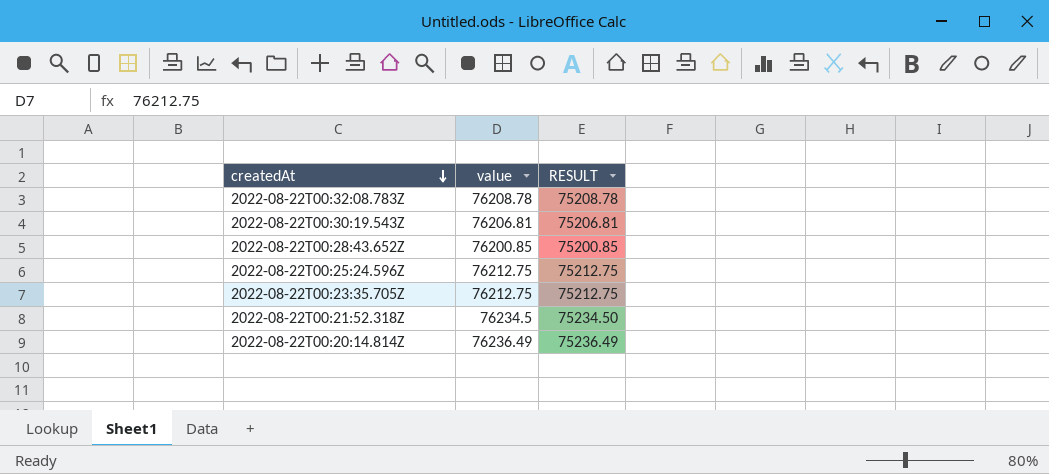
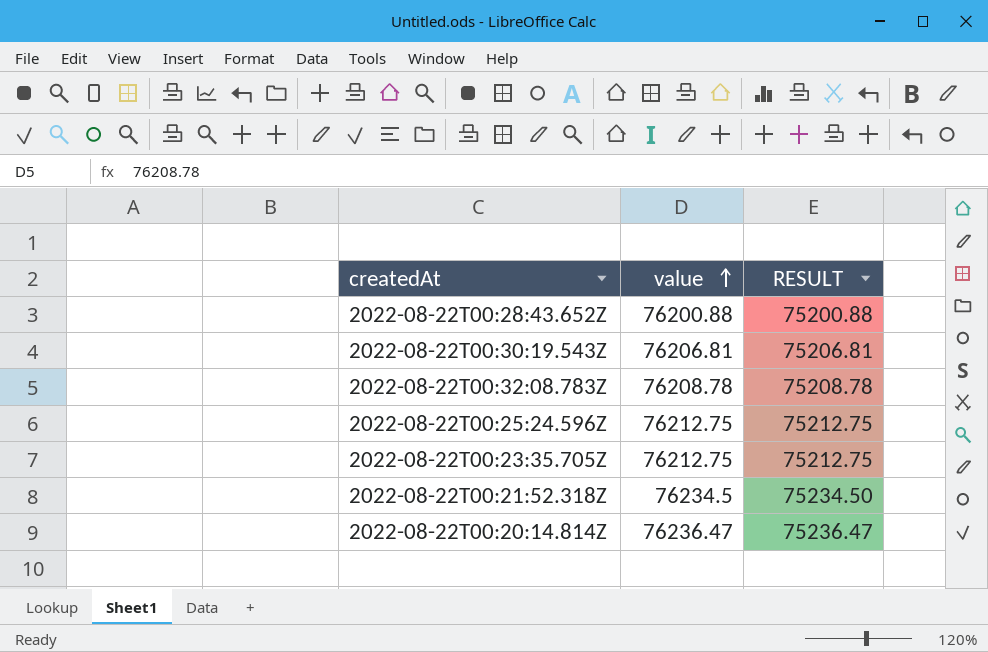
row order: createdAt descending -> value ascending
2022-08-22T00:28:43.652Z | value: 76200.85 -> 76200.88
2022-08-22T00:28:43.652Z | RESULT: 75200.85 -> 75200.88
2022-08-22T00:20:14.814Z | value: 76236.49 -> 76236.47
2022-08-22T00:20:14.814Z | RESULT: 75236.49 -> 75236.47

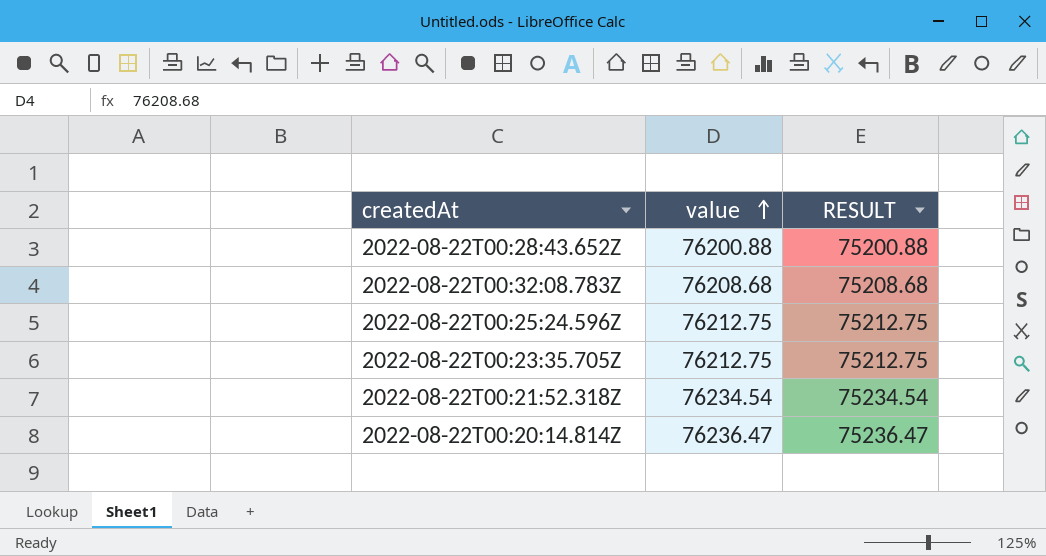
row 2022-08-22T00:30:19.543Z: 76206.81 | 75206.81 -> none
2022-08-22T00:32:08.783Z | value: 76208.78 -> 76208.68
2022-08-22T00:32:08.783Z | RESULT: 75208.78 -> 75208.68
2022-08-22T00:21:52.318Z | value: 76234.5 -> 76234.54
2022-08-22T00:21:52.318Z | RESULT: 75234.50 -> 75234.54

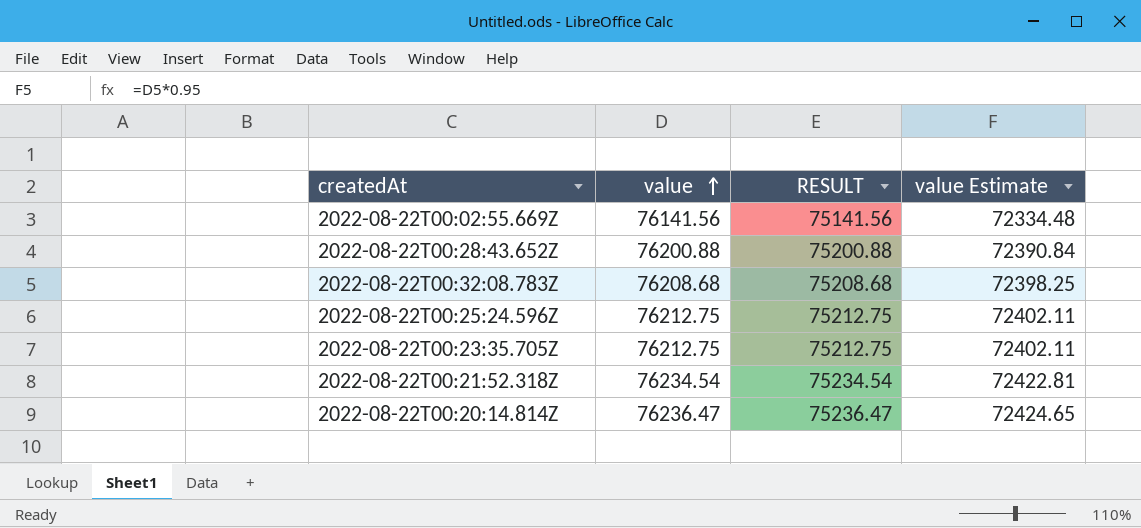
column value Estimate | formula: none -> [value] * 0.95
row 2022-08-22T00:02:55.669Z: none -> 76141.56 | 75141.56 | 72334.48

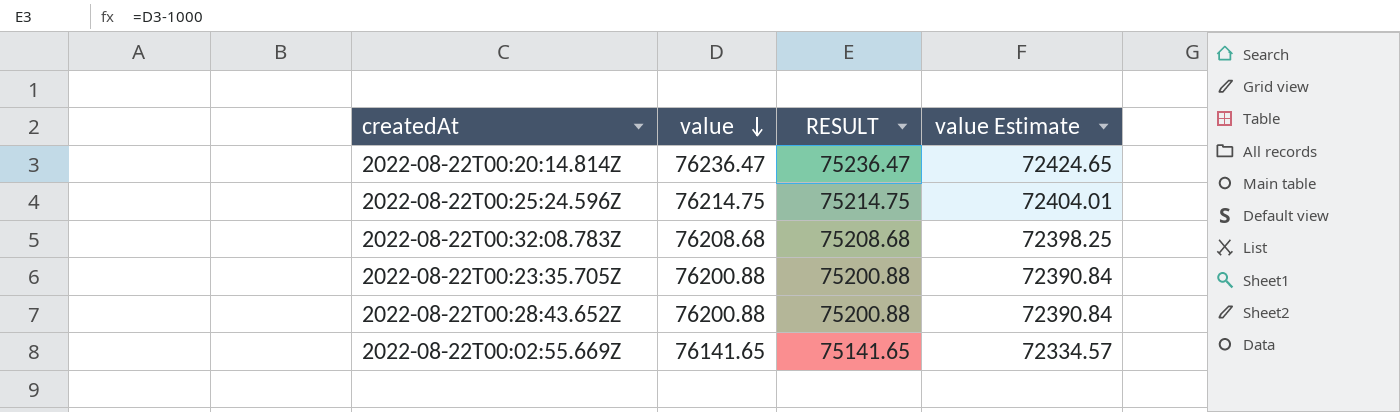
row order: value ascending -> value descending
row 2022-08-22T00:21:52.318Z: 76234.54 | 75234.54 | 72422.81 -> none
2022-08-22T00:25:24.596Z | value: 76212.75 -> 76214.75
2022-08-22T00:25:24.596Z | RESULT: 75212.75 -> 75214.75
2022-08-22T00:25:24.596Z | value Estimate: 72402.11 -> 72404.01
2022-08-22T00:23:35.705Z | value: 76212.75 -> 76200.88
2022-08-22T00:23:35.705Z | RESULT: 75212.75 -> 75200.88
2022-08-22T00:23:35.705Z | value Estimate: 72402.11 -> 72390.84
2022-08-22T00:02:55.669Z | value: 76141.56 -> 76141.65
2022-08-22T00:02:55.669Z | RESULT: 75141.56 -> 75141.65
2022-08-22T00:02:55.669Z | value Estimate: 72334.48 -> 72334.57

